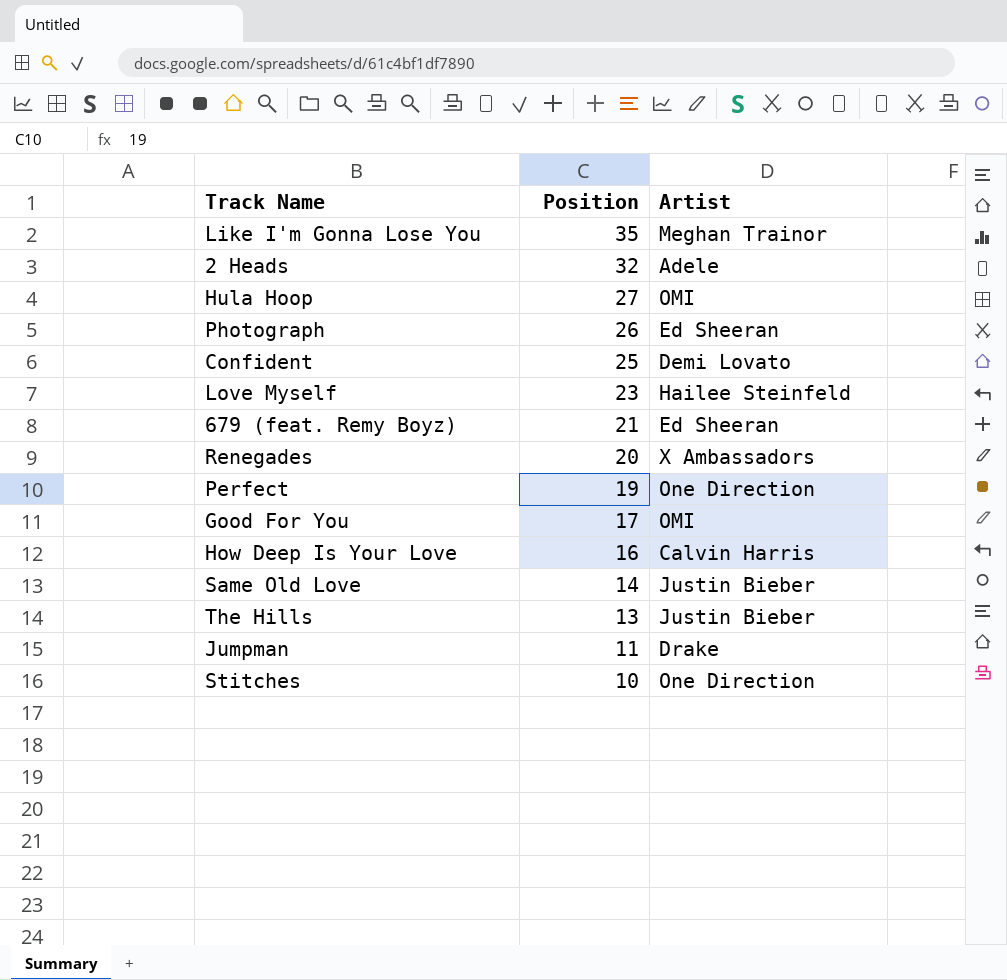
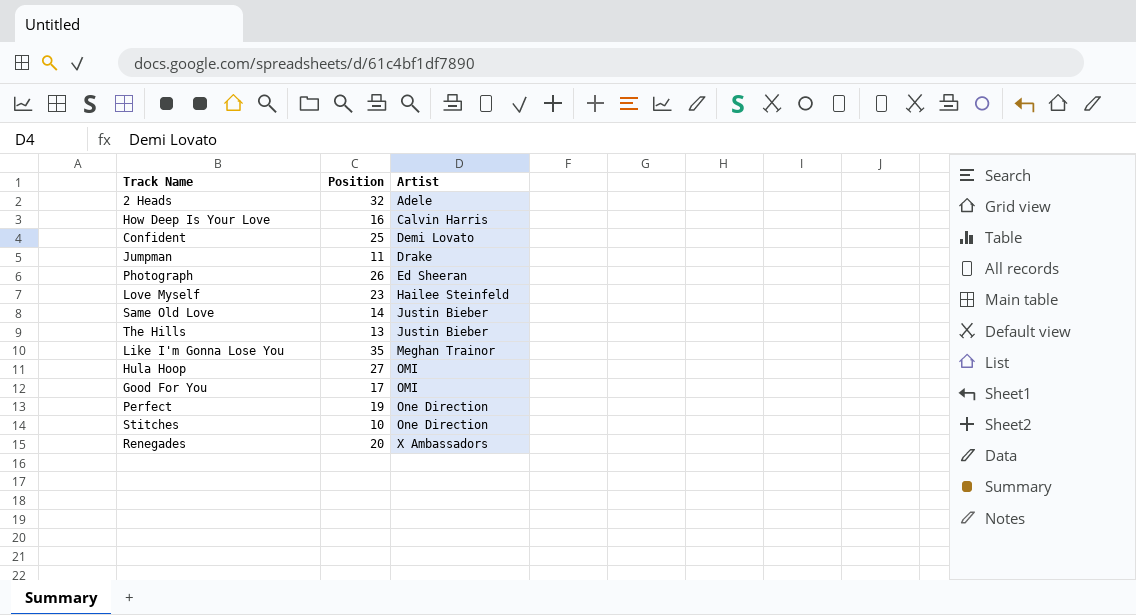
row order: Position descending -> Artist ascending
row 679 (feat. Remy Boyz): 21 | Ed Sheeran -> none

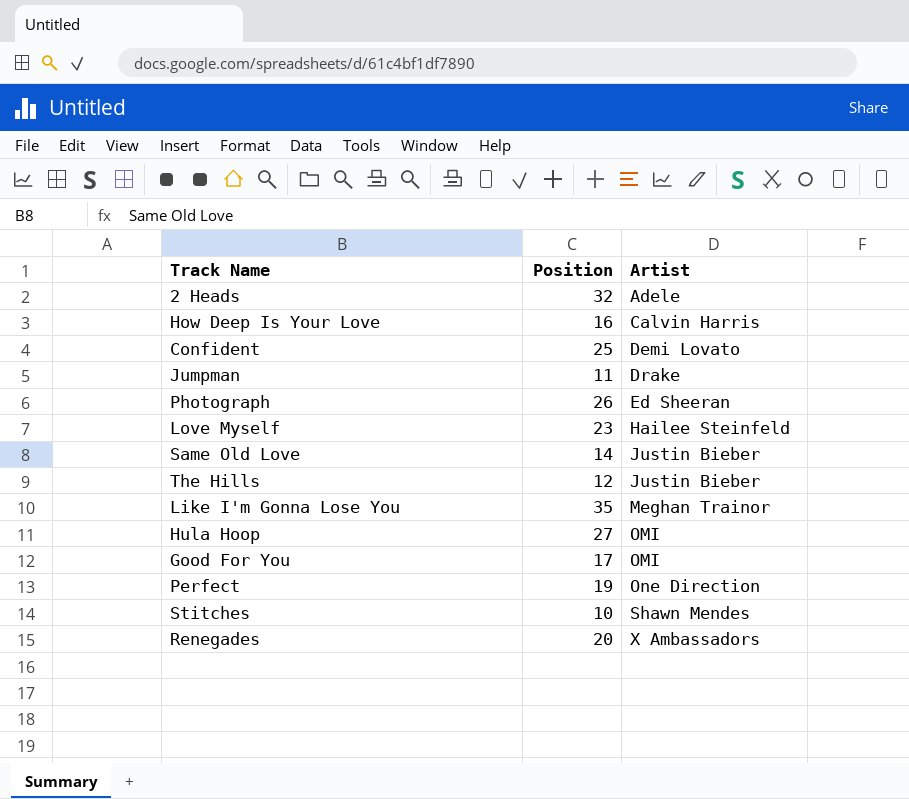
The Hills | Position: 13 -> 12
Stitches | Artist: One Direction -> Shawn Mendes

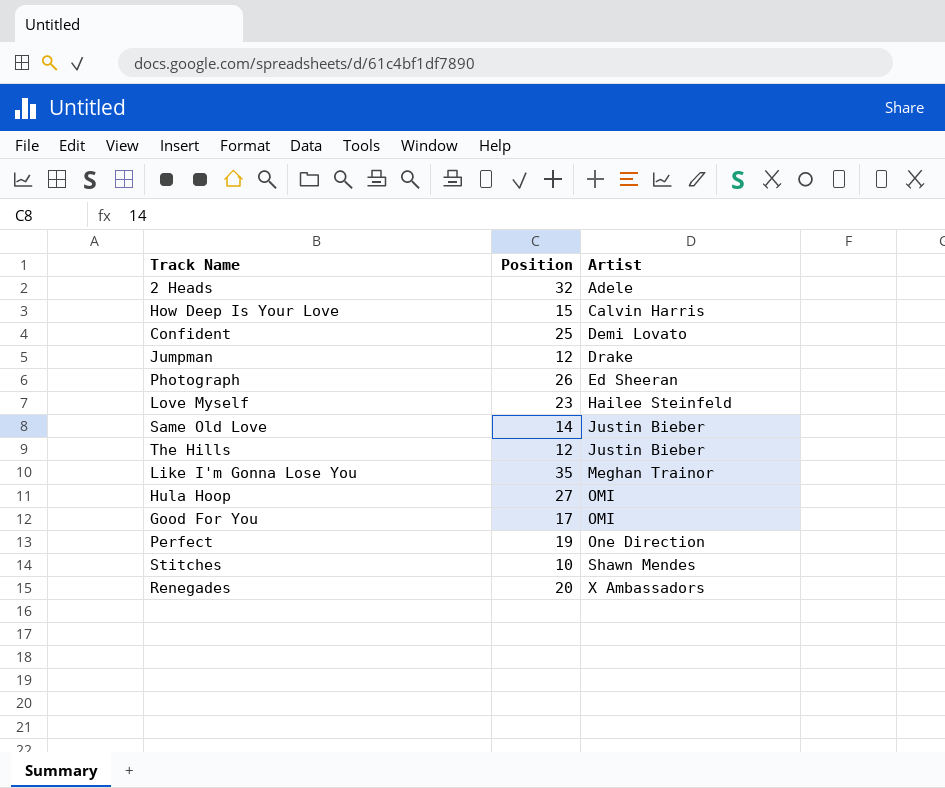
How Deep Is Your Love | Position: 16 -> 15
Jumpman | Position: 11 -> 12

